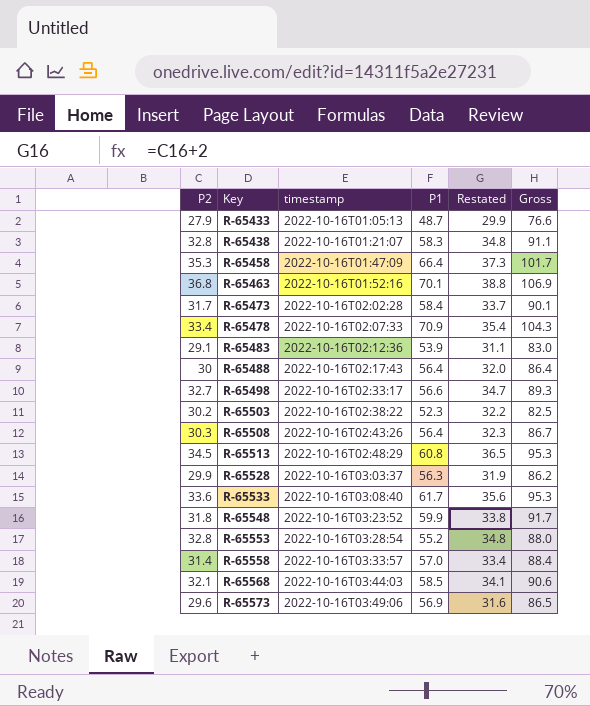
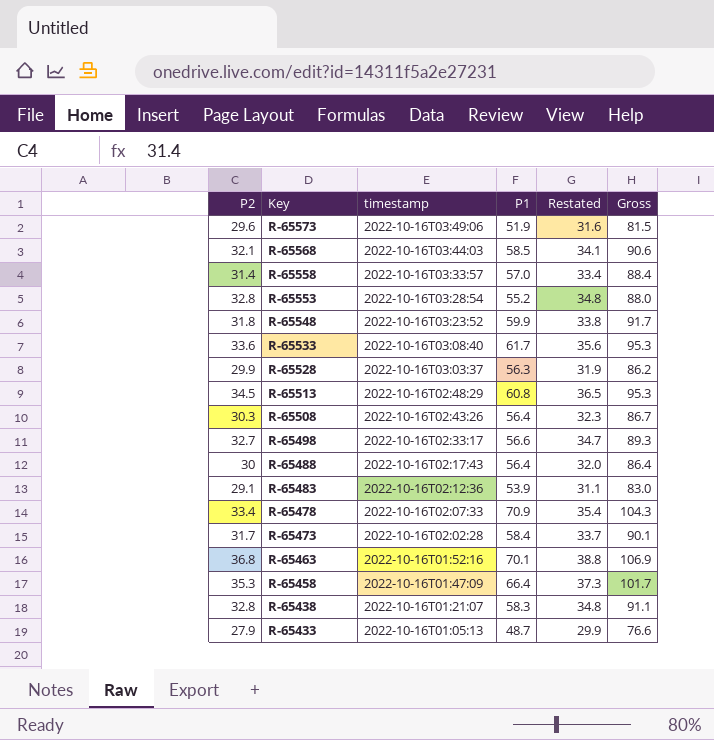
row order: Key ascending -> Key descending
row R-65503: 30.2 | 2022-10-16T02:38:22 | 52.3 | 32.2 | 82.5 -> none
R-65573 | P1: 56.9 -> 51.9
R-65573 | Gross: 86.5 -> 81.5

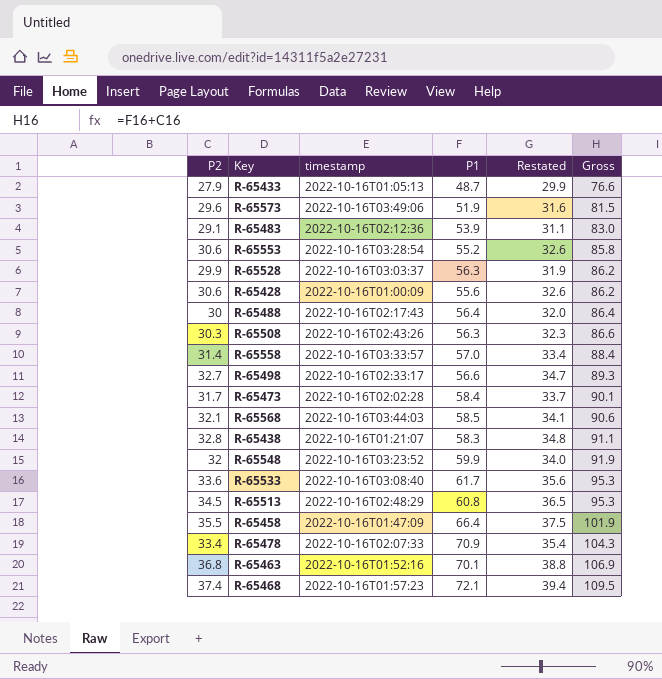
row order: Key descending -> Gross ascending
R-65553 | P2: 32.8 -> 30.6
R-65553 | Restated: 34.8 -> 32.6
R-65553 | Gross: 88.0 -> 85.8
row R-65428: none -> 30.6 | 2022-10-16T01:00:09 | 55.6 | 32.6 | 86.2
R-65508 | P1: 56.4 -> 56.3
R-65508 | Gross: 86.7 -> 86.6
R-65548 | P2: 31.8 -> 32
R-65548 | Restated: 33.8 -> 34.0
R-65548 | Gross: 91.7 -> 91.9
R-65458 | P2: 35.3 -> 35.5
R-65458 | Restated: 37.3 -> 37.5
R-65458 | Gross: 101.7 -> 101.9
row R-65468: none -> 37.4 | 2022-10-16T01:57:23 | 72.1 | 39.4 | 109.5

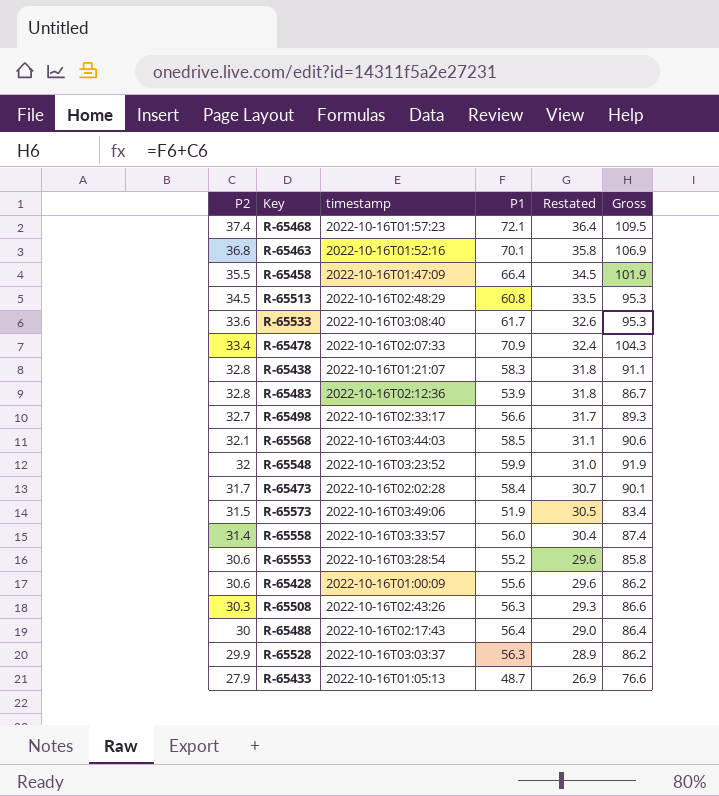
row order: Gross ascending -> P2 descending
column Restated | formula: [P2] + 2 -> [P2] - 1
R-65483 | P2: 29.1 -> 32.8
R-65483 | Gross: 83.0 -> 86.7
R-65573 | P2: 29.6 -> 31.5
R-65573 | Gross: 81.5 -> 83.4
R-65558 | P1: 57.0 -> 56.0
R-65558 | Gross: 88.4 -> 87.4

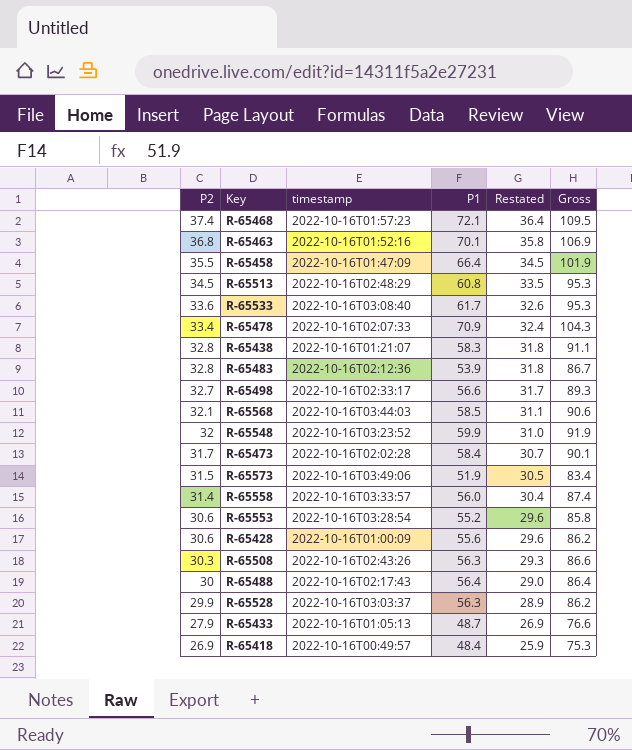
row R-65418: none -> 26.9 | 2022-10-16T00:49:57 | 48.4 | 25.9 | 75.3

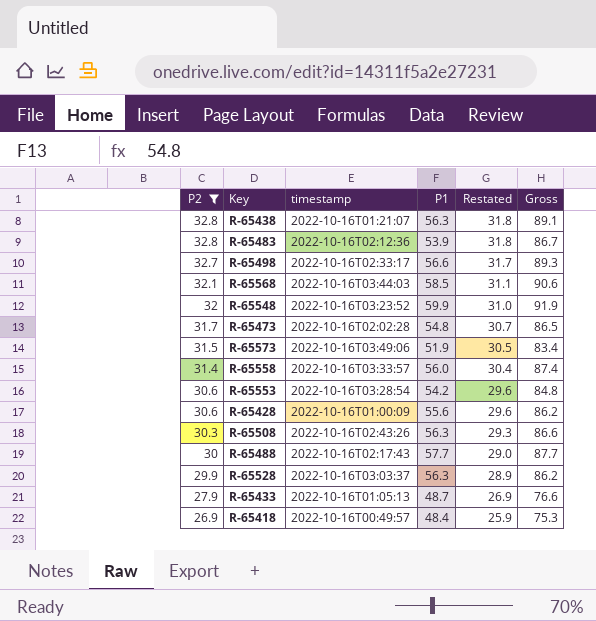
filter: none -> P2 <= 32.8
R-65438 | P1: 58.3 -> 56.3
R-65438 | Gross: 91.1 -> 89.1
R-65473 | P1: 58.4 -> 54.8
R-65473 | Gross: 90.1 -> 86.5
R-65553 | P1: 55.2 -> 54.2
R-65553 | Gross: 85.8 -> 84.8
R-65488 | P1: 56.4 -> 57.7
R-65488 | Gross: 86.4 -> 87.7

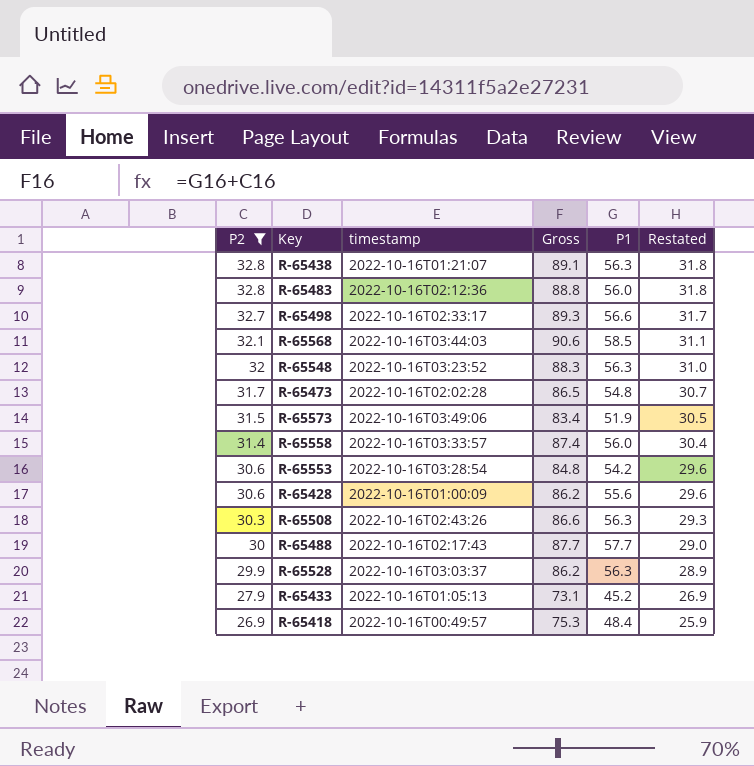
column Gross | position: 6 -> 4
R-65483 | Gross: 86.7 -> 88.8
R-65483 | P1: 53.9 -> 56.0
R-65548 | Gross: 91.9 -> 88.3
R-65548 | P1: 59.9 -> 56.3
R-65433 | Gross: 76.6 -> 73.1
R-65433 | P1: 48.7 -> 45.2

